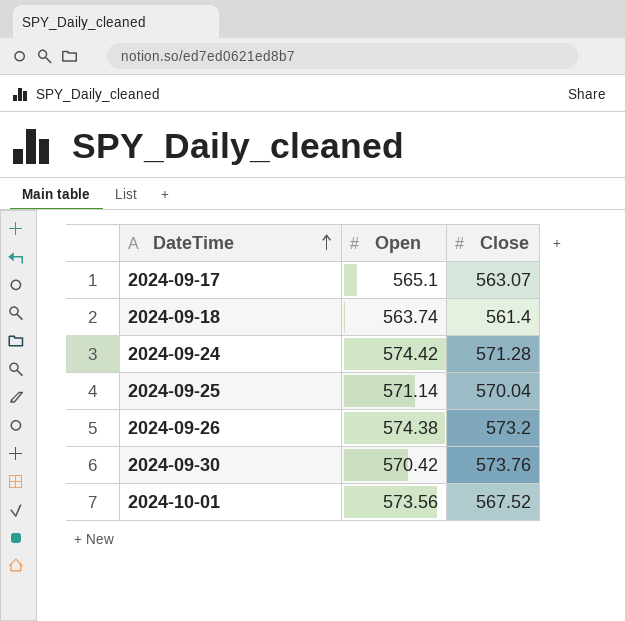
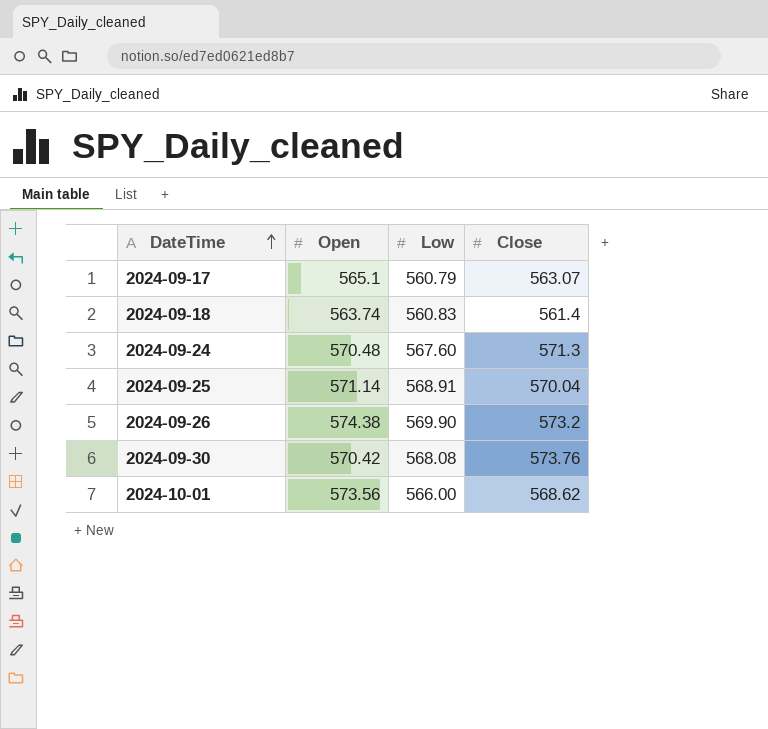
column Low | position: none -> 3
2024-09-24 | Open: 574.42 -> 570.48
2024-09-24 | Close: 571.28 -> 571.3
2024-10-01 | Close: 567.52 -> 568.62

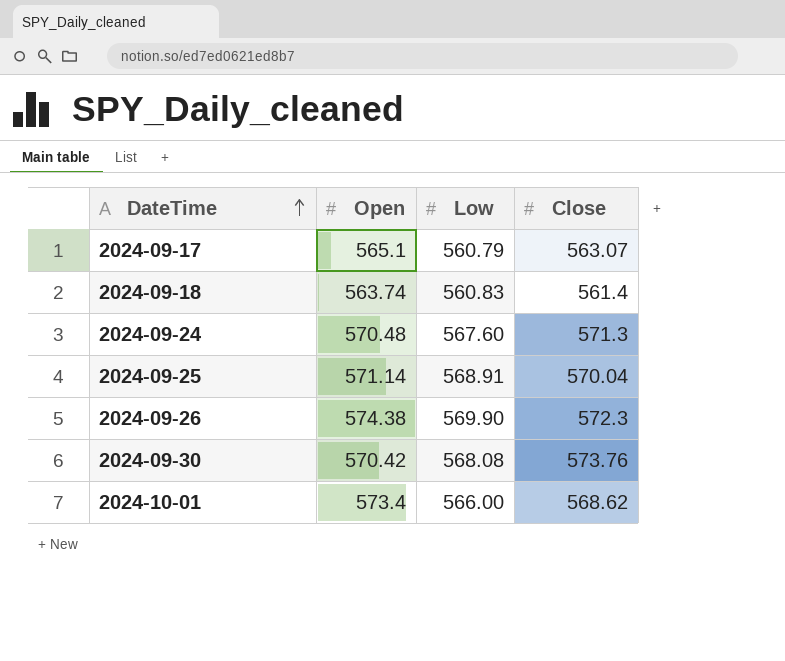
2024-09-26 | Close: 573.2 -> 572.3
2024-10-01 | Open: 573.56 -> 573.4

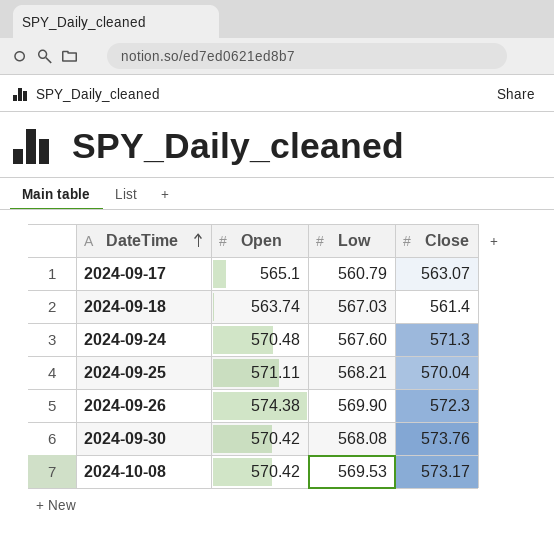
row 2024-10-01: 573.4 | 566.00 | 568.62 -> none
2024-09-18 | Low: 560.83 -> 567.03
2024-09-25 | Open: 571.14 -> 571.11
2024-09-25 | Low: 568.91 -> 568.21
row 2024-10-08: none -> 570.42 | 569.53 | 573.17

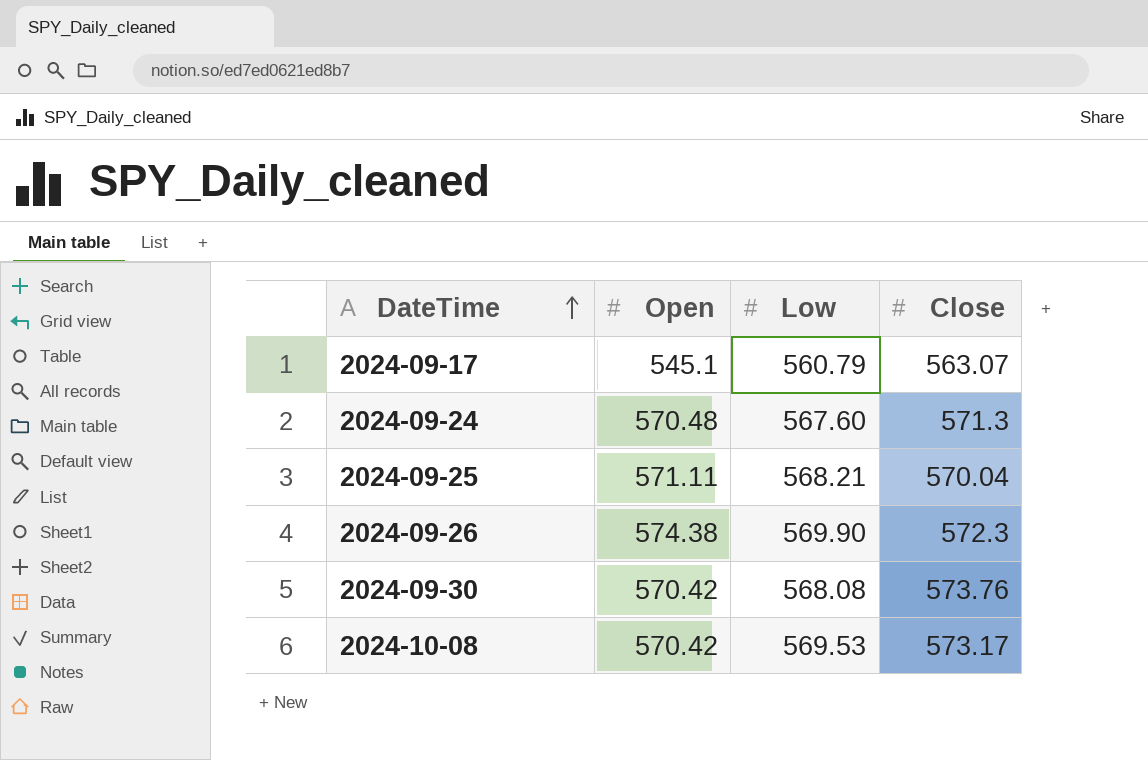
row 2024-09-18: 563.74 | 567.03 | 561.4 -> none
2024-09-17 | Open: 565.1 -> 545.1

